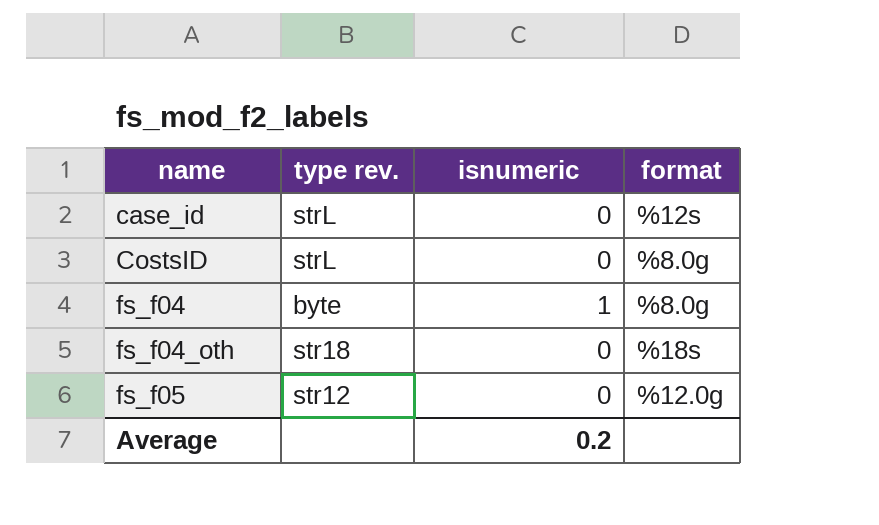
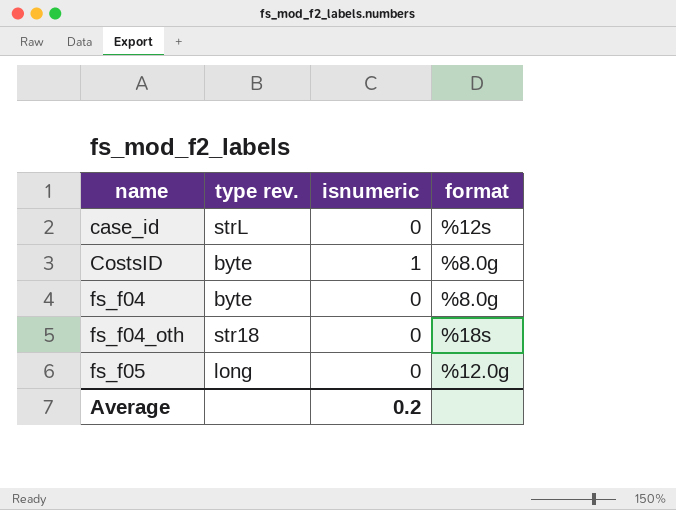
CostsID | type rev.: strL -> byte
CostsID | isnumeric: 0 -> 1
fs_f04 | isnumeric: 1 -> 0
fs_f05 | type rev.: str12 -> long

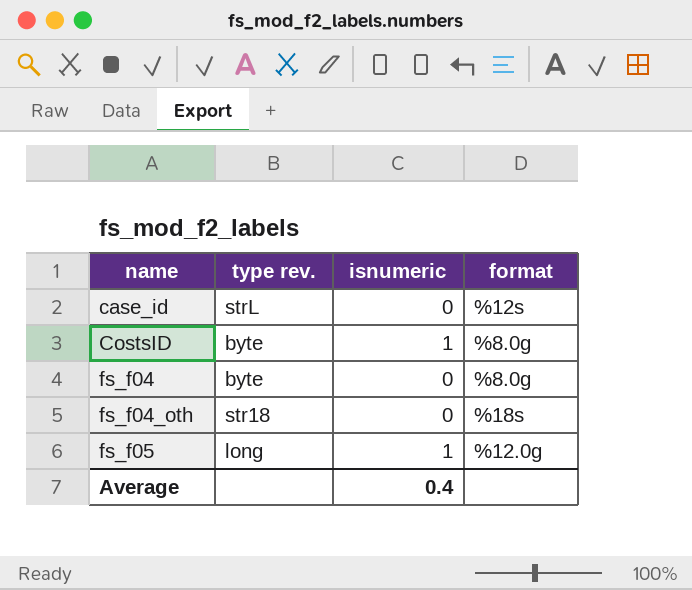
fs_f05 | isnumeric: 0 -> 1
Average | isnumeric: 0.2 -> 0.4

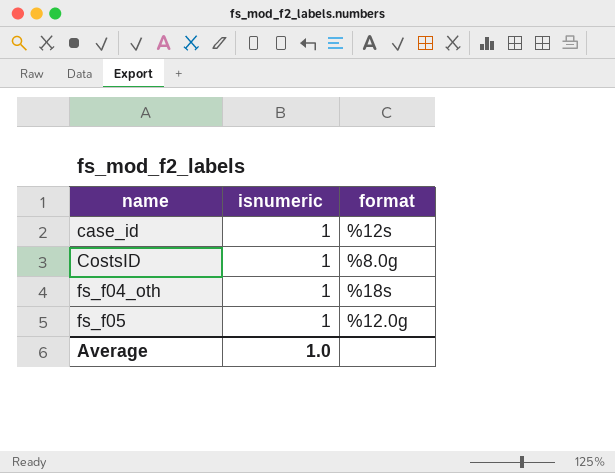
column type rev. | position: 2 -> none
row fs_f04: byte | 0 | %8.0g -> none
case_id | isnumeric: 0 -> 1
fs_f04_oth | isnumeric: 0 -> 1
Average | isnumeric: 0.4 -> 1.0

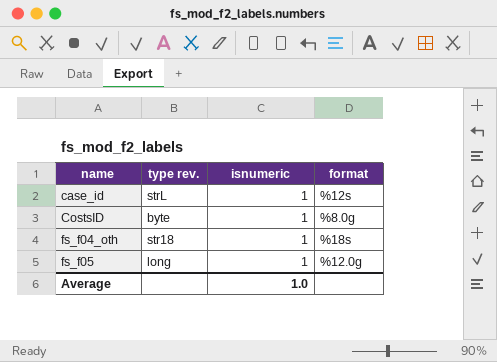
column type rev. | position: none -> 2

